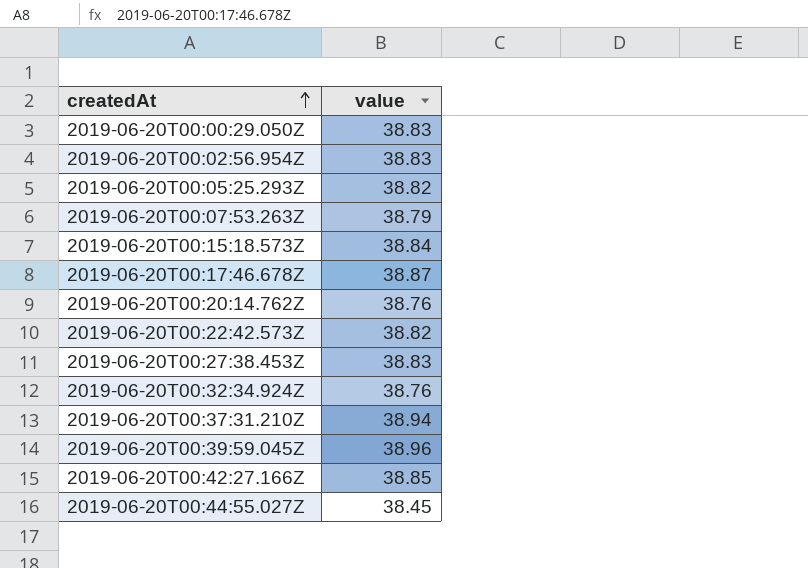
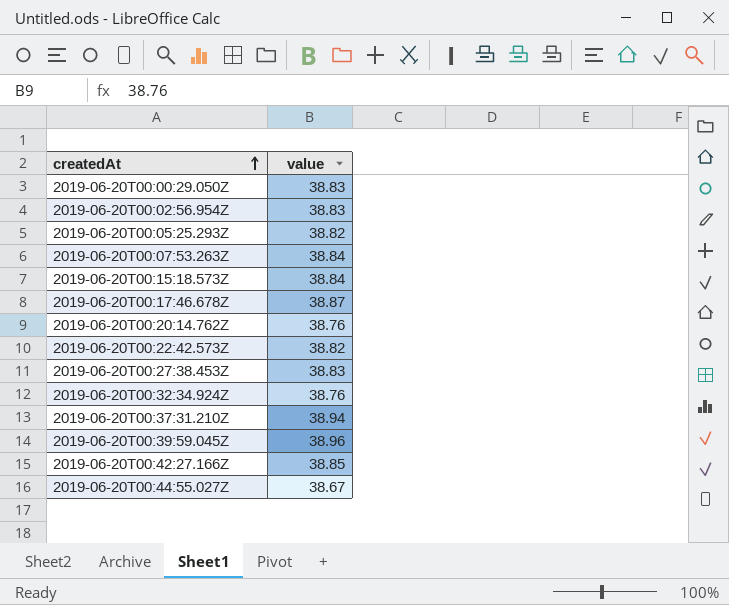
2019-06-20T00:07:53.263Z | value: 38.79 -> 38.84
2019-06-20T00:44:55.027Z | value: 38.45 -> 38.67

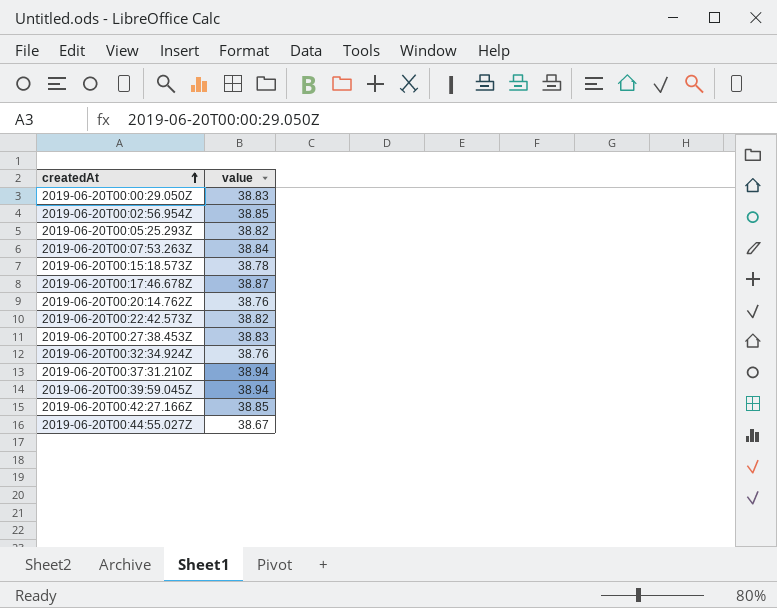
2019-06-20T00:02:56.954Z | value: 38.83 -> 38.85
2019-06-20T00:15:18.573Z | value: 38.84 -> 38.78
2019-06-20T00:39:59.045Z | value: 38.96 -> 38.94

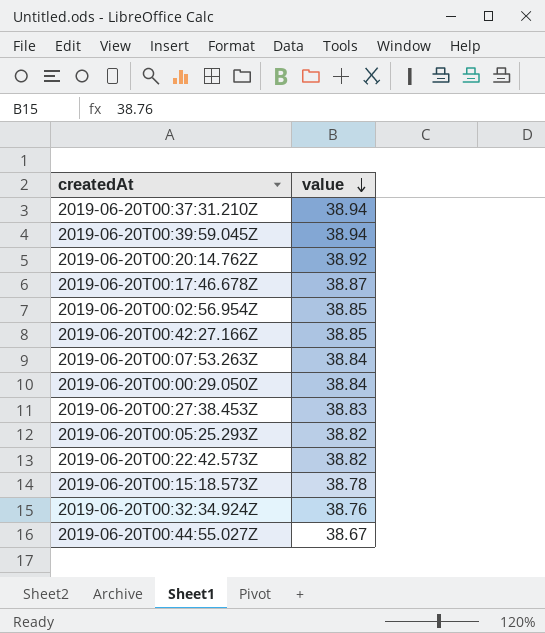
row order: createdAt ascending -> value descending
2019-06-20T00:20:14.762Z | value: 38.76 -> 38.92
2019-06-20T00:00:29.050Z | value: 38.83 -> 38.84

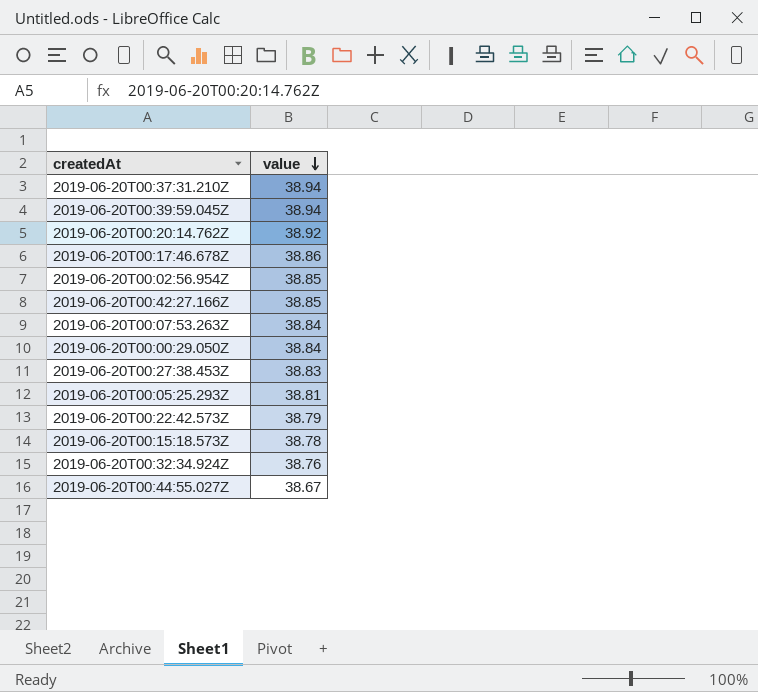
2019-06-20T00:17:46.678Z | value: 38.87 -> 38.86
2019-06-20T00:05:25.293Z | value: 38.82 -> 38.81
2019-06-20T00:22:42.573Z | value: 38.82 -> 38.79

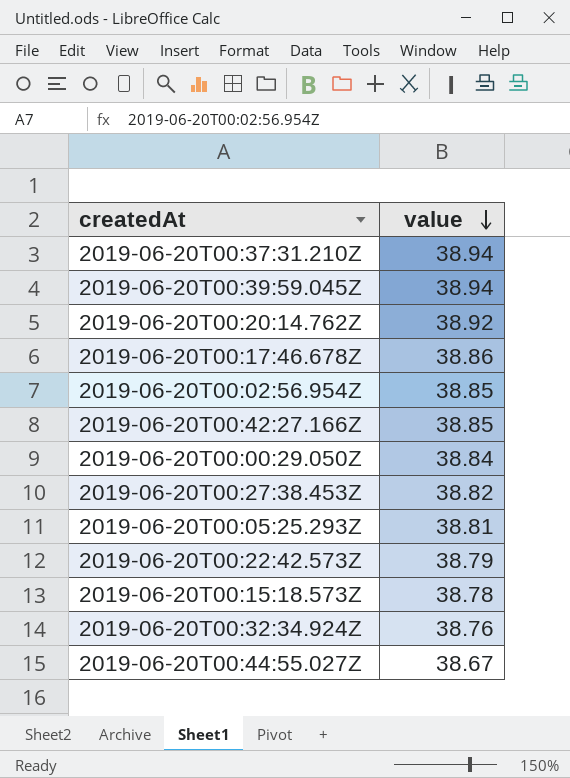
row 2019-06-20T00:07:53.263Z: 38.84 -> none
2019-06-20T00:27:38.453Z | value: 38.83 -> 38.82

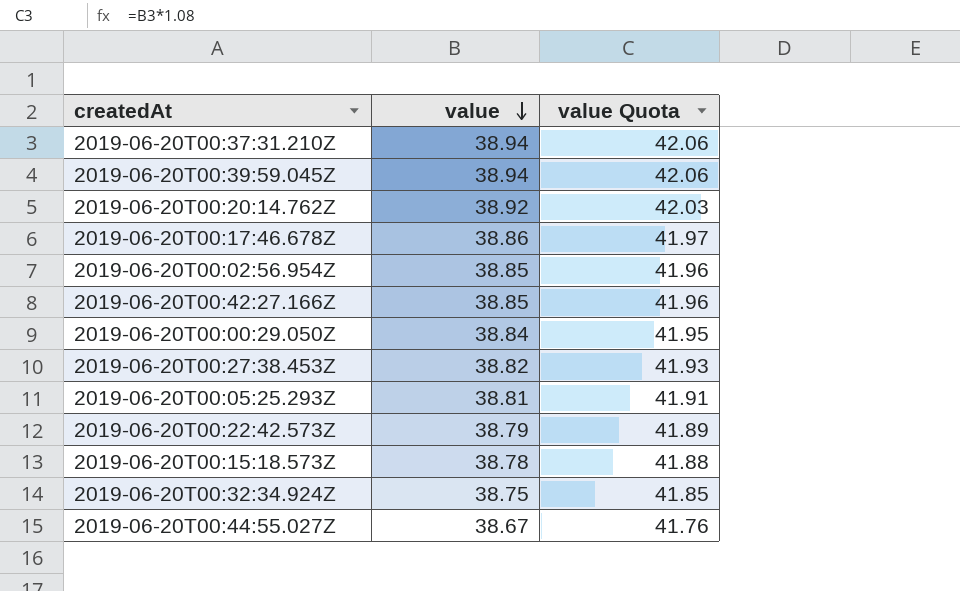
column value Quota | formula: none -> [value] * 1.08
2019-06-20T00:32:34.924Z | value: 38.76 -> 38.75

